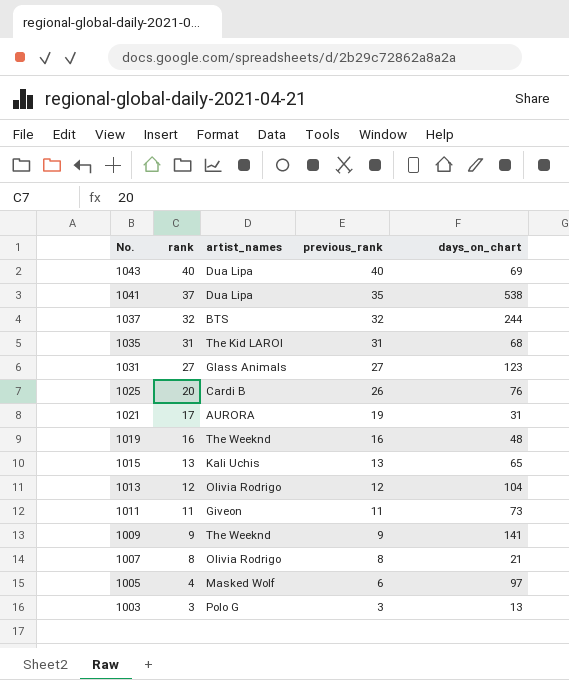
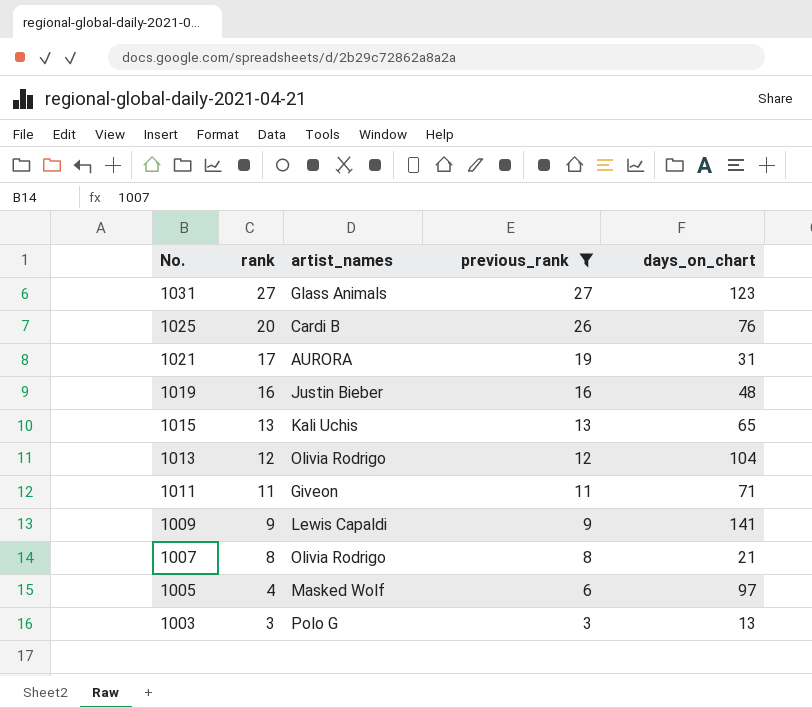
filter: none -> previous_rank <= 27
1019 | artist_names: The Weeknd -> Justin Bieber
1011 | days_on_chart: 73 -> 71
1009 | artist_names: The Weeknd -> Lewis Capaldi

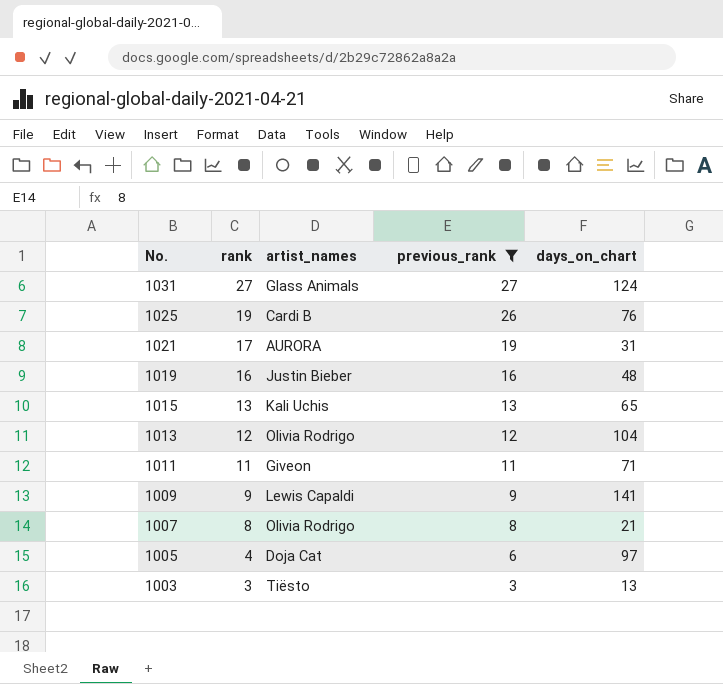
1031 | days_on_chart: 123 -> 124
1025 | rank: 20 -> 19
1005 | artist_names: Masked Wolf -> Doja Cat
1003 | artist_names: Polo G -> Tiësto

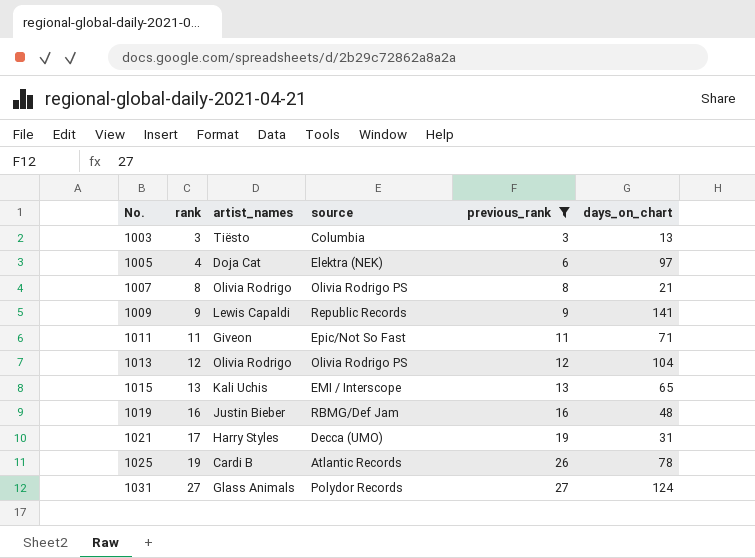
row order: No. descending -> No. ascending
column source | position: none -> 4
1021 | artist_names: AURORA -> Harry Styles
1025 | days_on_chart: 76 -> 78

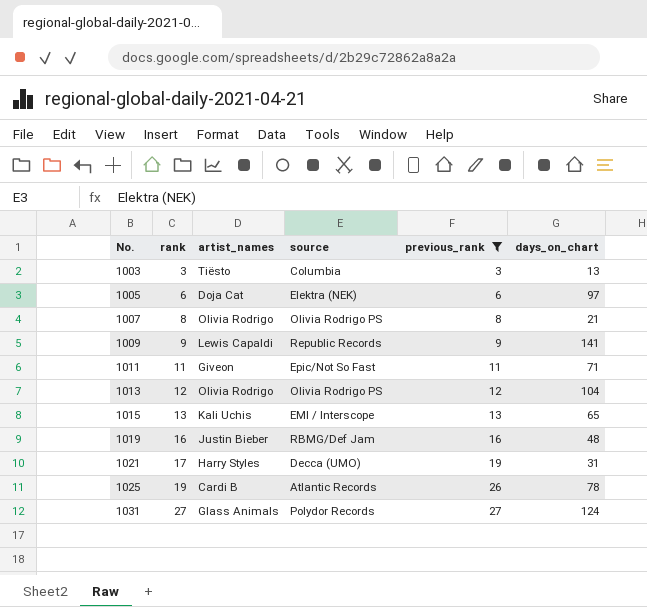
1005 | rank: 4 -> 6

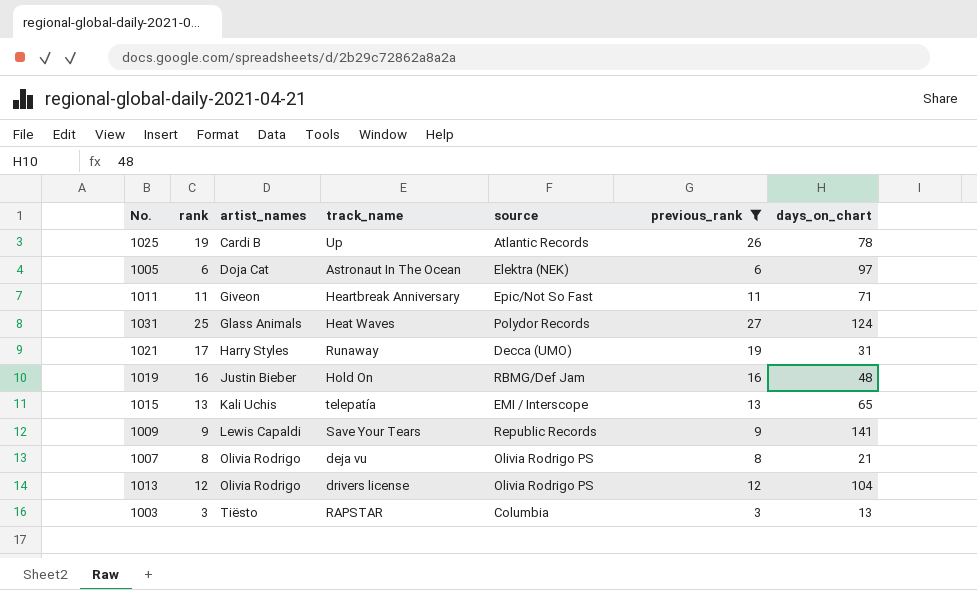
row order: No. ascending -> artist_names ascending
column track_name | position: none -> 4
1031 | rank: 27 -> 25

